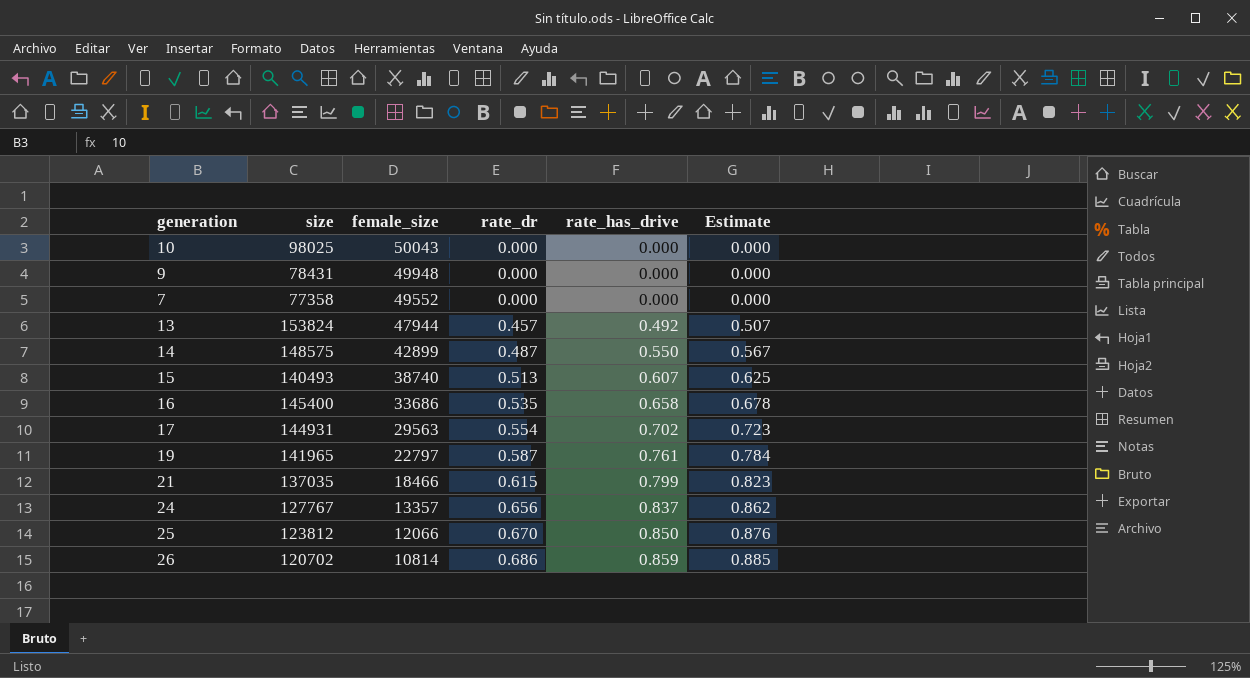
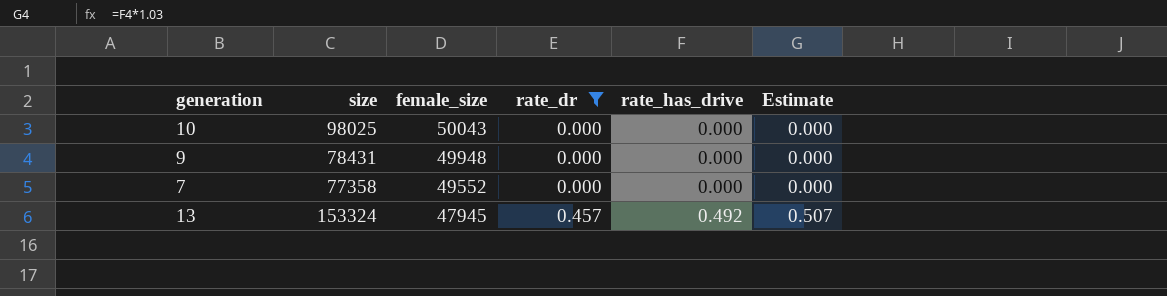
filter: none -> rate_dr <= 0.457
13 | size: 153824 -> 153324
13 | female_size: 47944 -> 47945

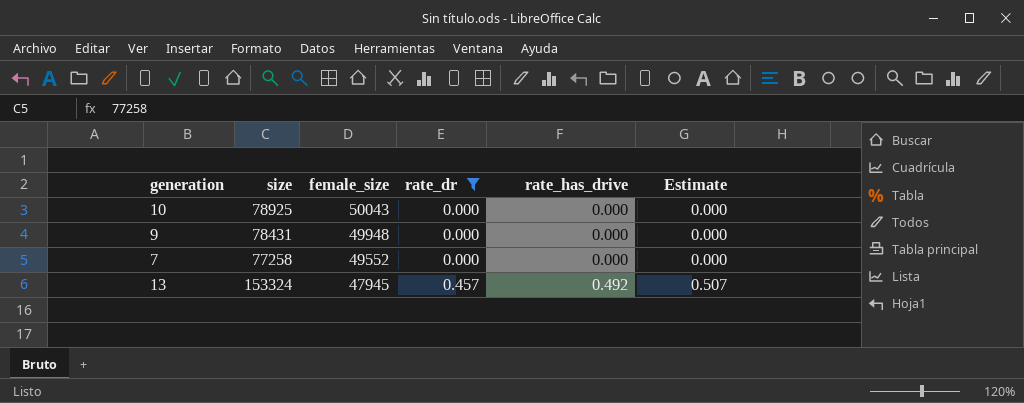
10 | size: 98025 -> 78925
7 | size: 77358 -> 77258

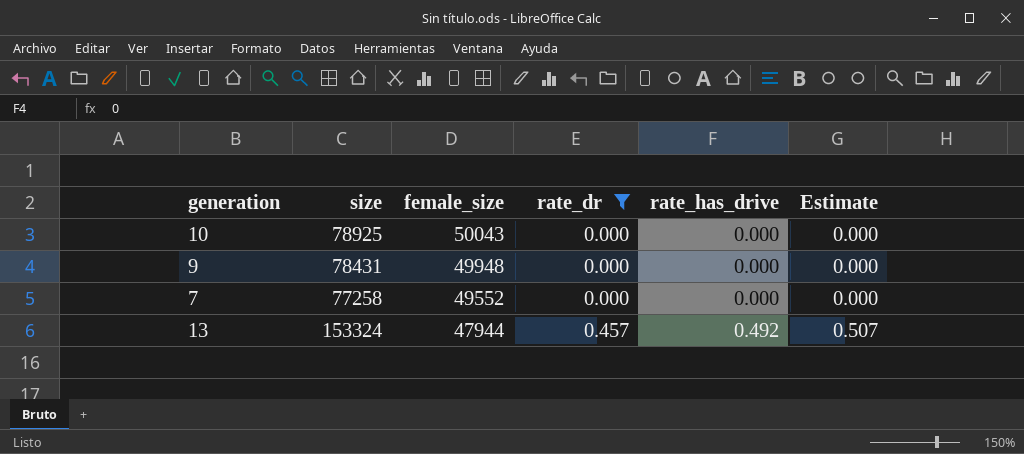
13 | female_size: 47945 -> 47944

